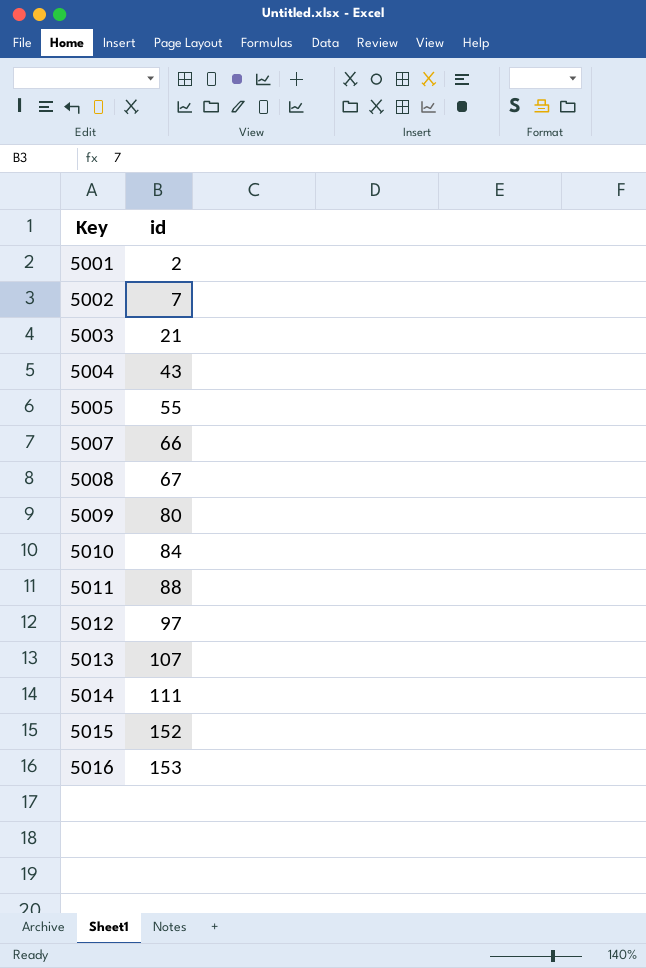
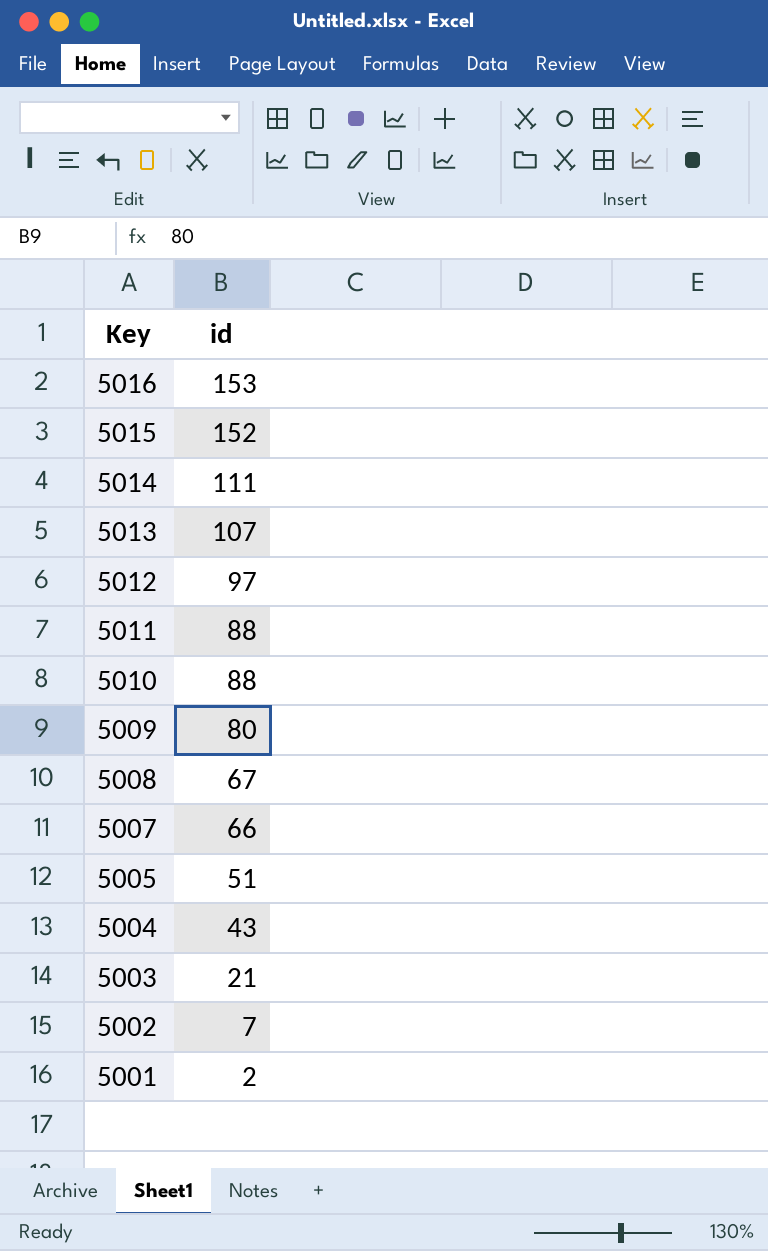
row order: Key ascending -> Key descending
5010 | id: 84 -> 88
5005 | id: 55 -> 51

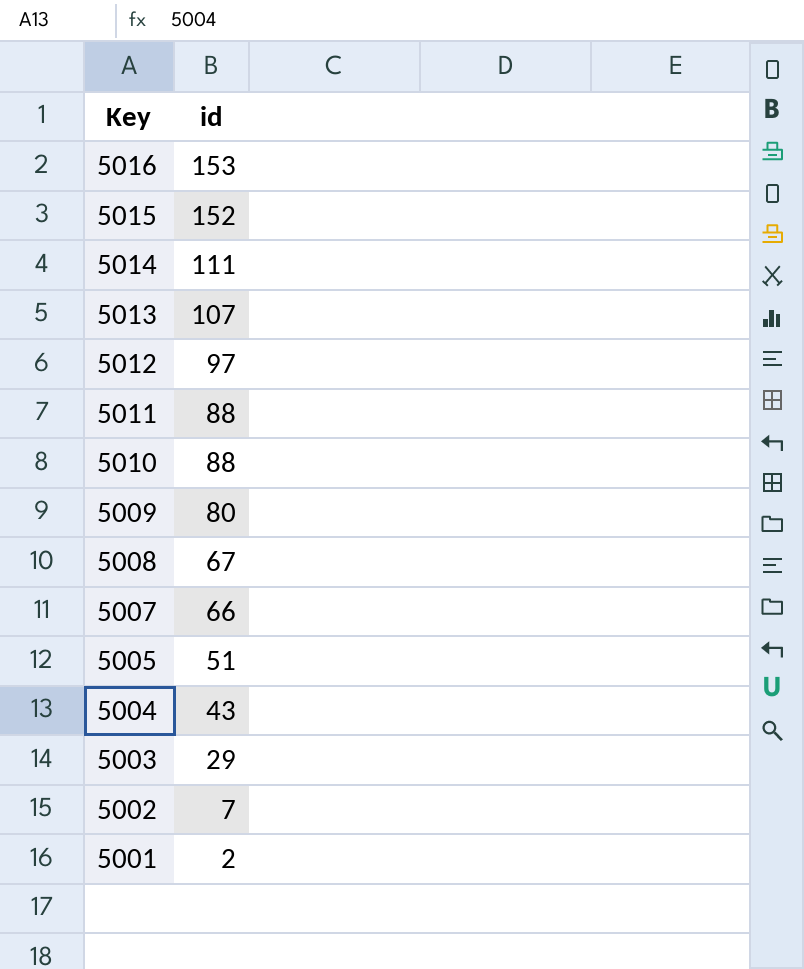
5003 | id: 21 -> 29

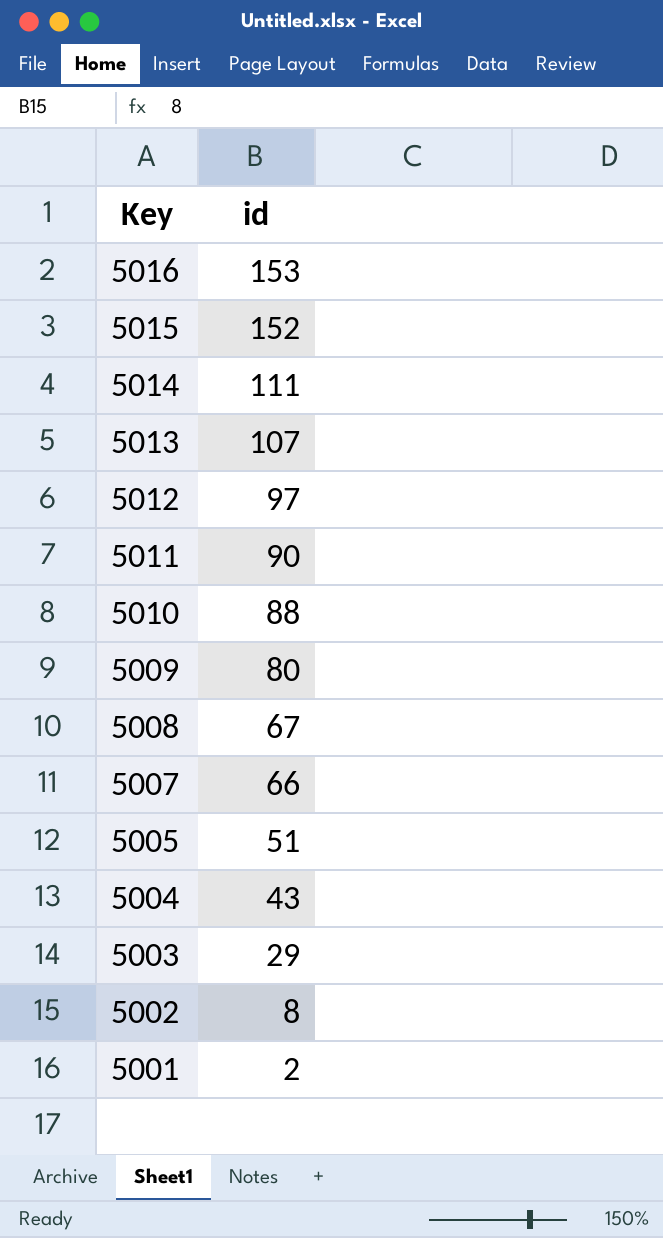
5011 | id: 88 -> 90
5002 | id: 7 -> 8

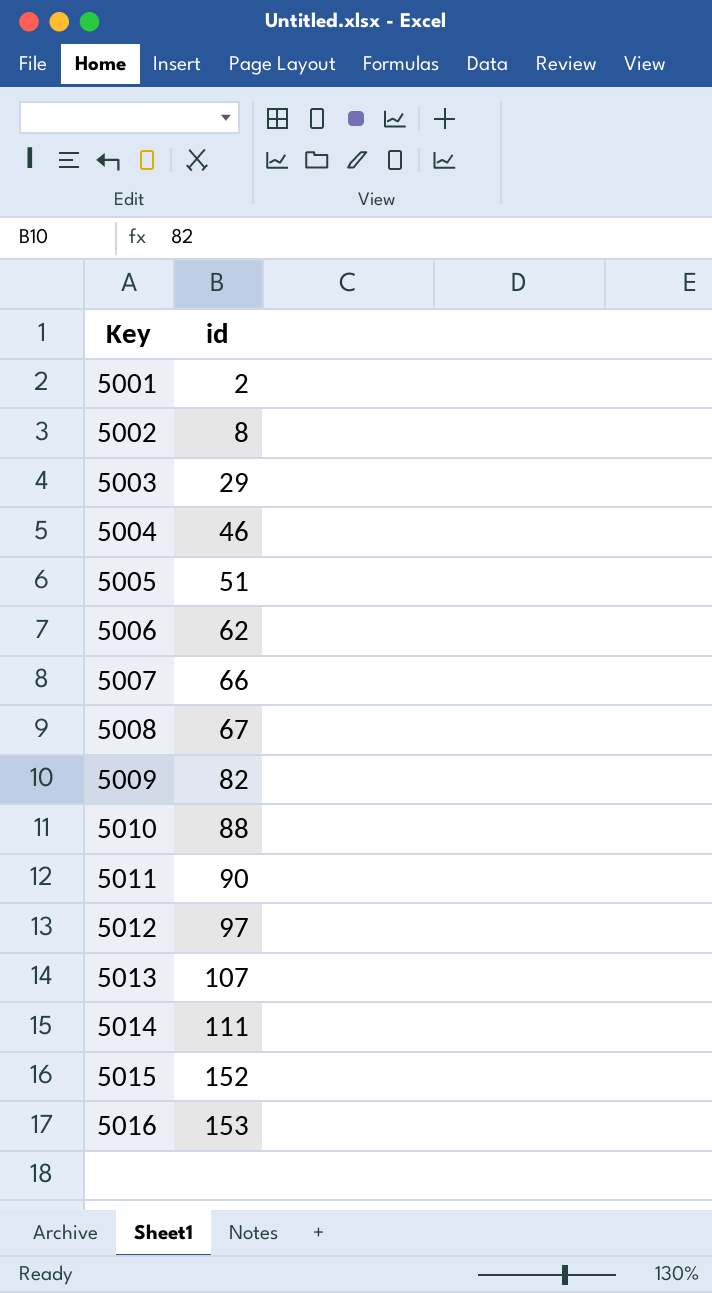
row order: Key descending -> Key ascending
5004 | id: 43 -> 46
row 5006: none -> 62
5009 | id: 80 -> 82

